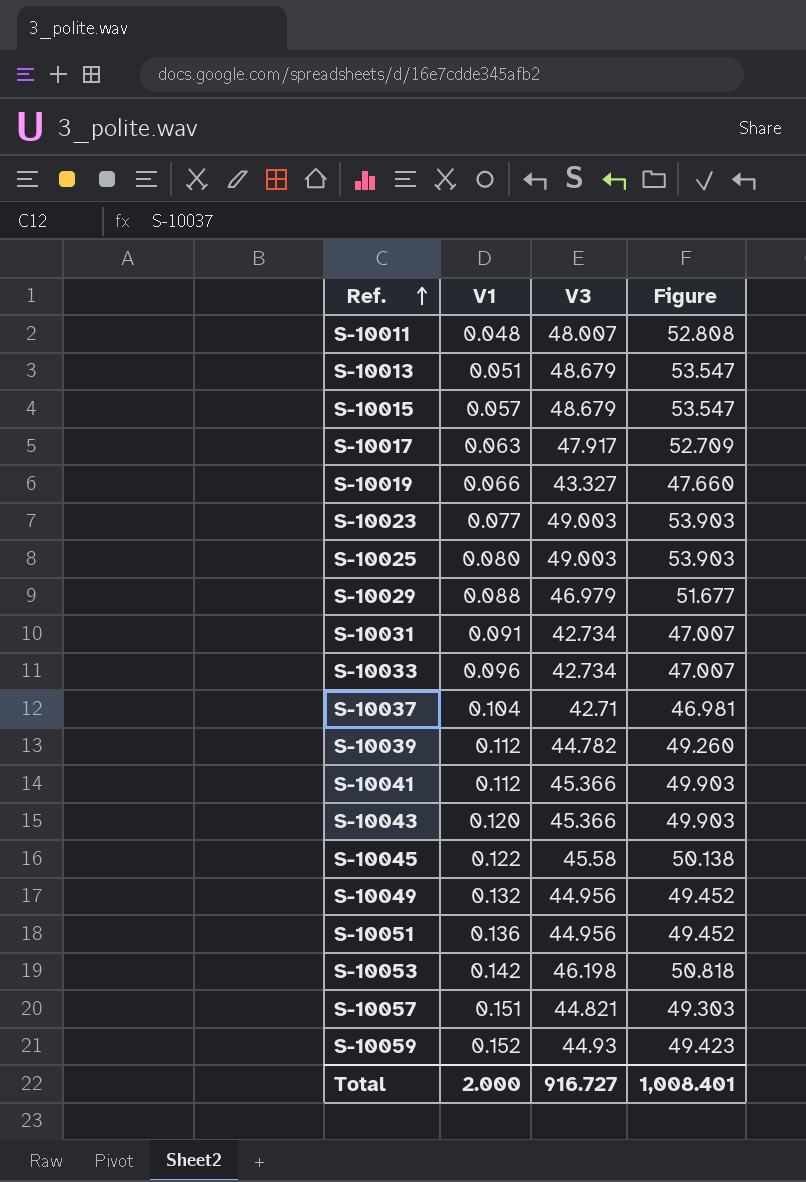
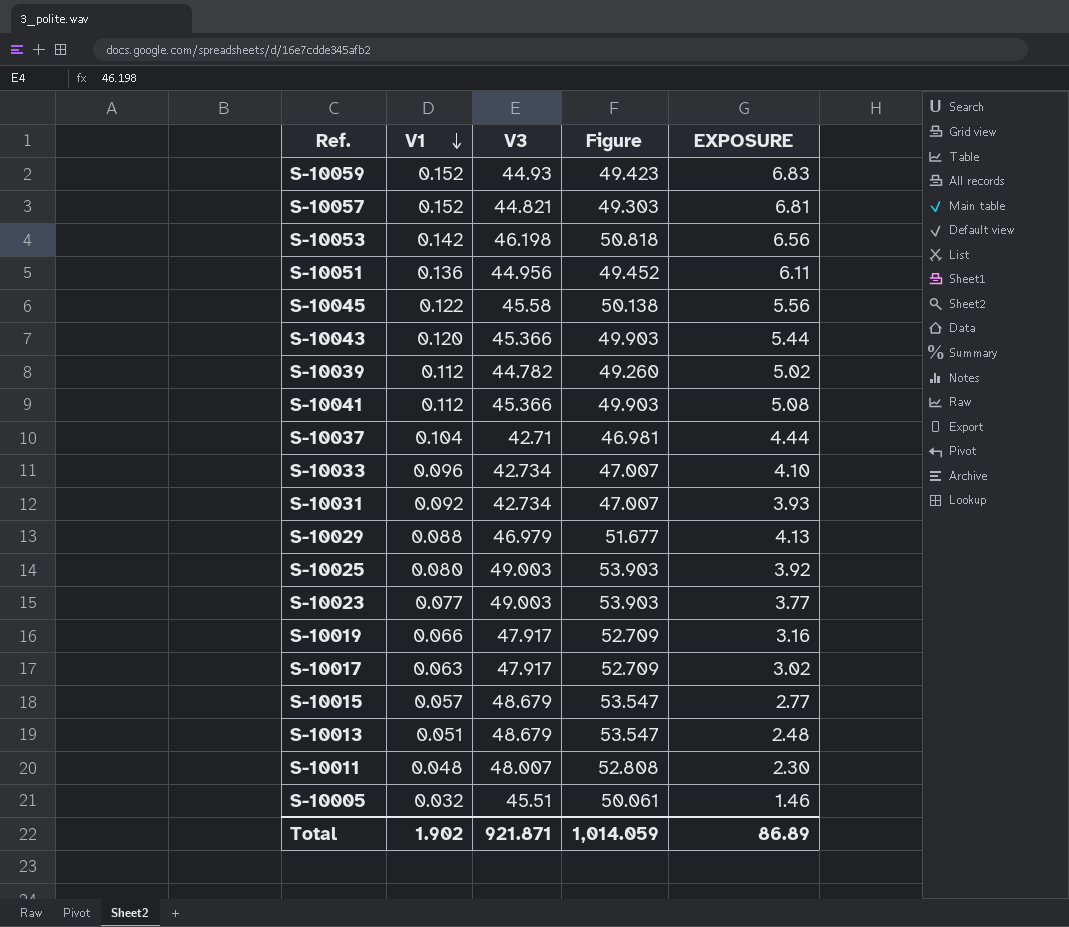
row order: Ref. ascending -> V1 descending
column EXPOSURE | formula: none -> [V1] * [V3]
row S-10049: 0.132 | 44.956 | 49.452 -> none
S-10057 | V1: 0.151 -> 0.152
S-10031 | V1: 0.091 -> 0.092
S-10019 | V3: 43.327 -> 47.917
S-10019 | Figure: 47.660 -> 52.709
row S-10005: none -> 0.032 | 45.51 | 50.061 | 1.46
Total | V1: 2.000 -> 1.902
Total | V3: 916.727 -> 921.871
Total | Figure: 1,008.401 -> 1,014.059

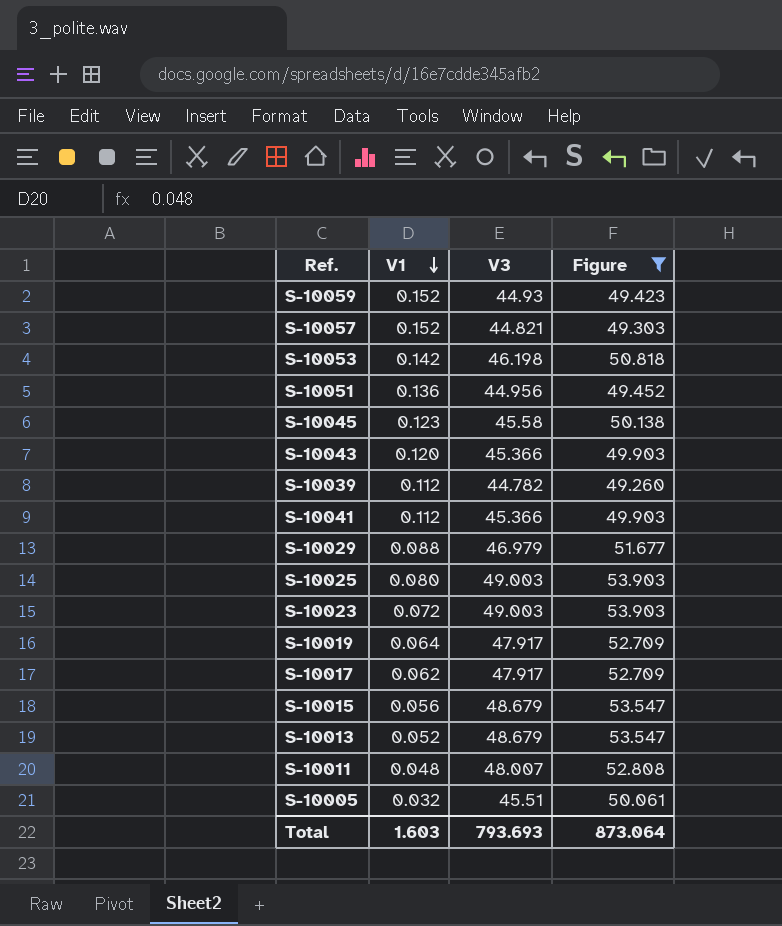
filter: none -> Figure >= 49.260
column EXPOSURE | formula: [V1] * [V3] -> none
S-10045 | V1: 0.122 -> 0.123
S-10023 | V1: 0.077 -> 0.072
S-10019 | V1: 0.066 -> 0.064
S-10017 | V1: 0.063 -> 0.062
S-10015 | V1: 0.057 -> 0.056
S-10013 | V1: 0.051 -> 0.052
Total | V1: 1.902 -> 1.603
Total | V3: 921.871 -> 793.693
Total | Figure: 1,014.059 -> 873.064

